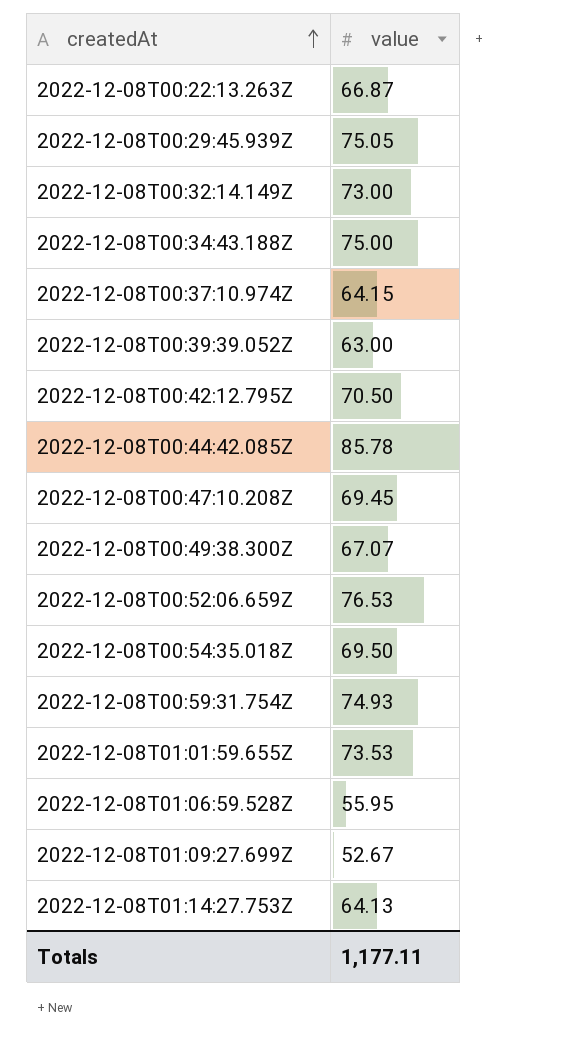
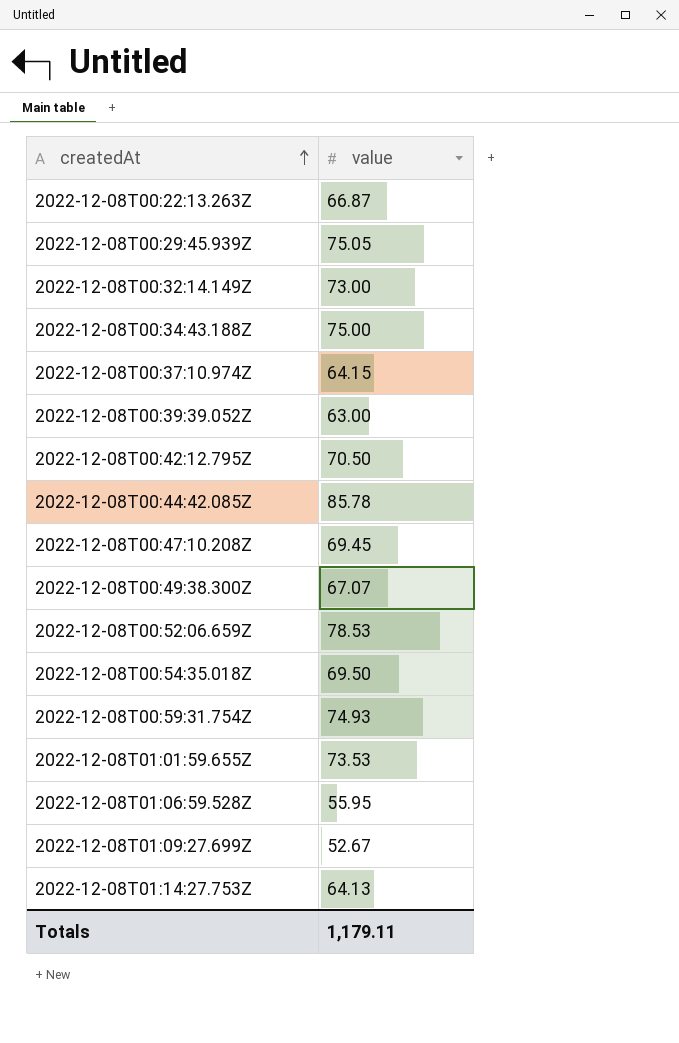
2022-12-08T00:52:06.659Z | value: 76.53 -> 78.53
Totals | value: 1,177.11 -> 1,179.11

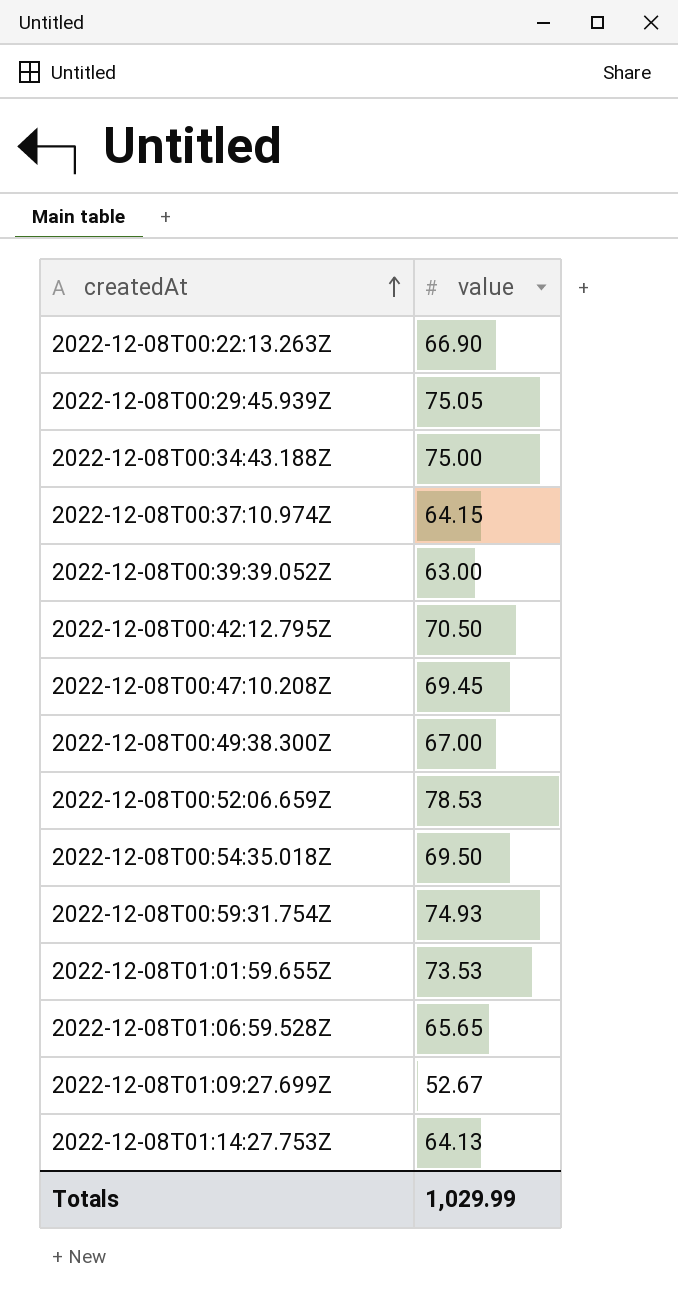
row 2022-12-08T00:32:14.149Z: 73.00 -> none
row 2022-12-08T00:44:42.085Z: 85.78 -> none
2022-12-08T00:22:13.263Z | value: 66.87 -> 66.90
2022-12-08T00:49:38.300Z | value: 67.07 -> 67.00
2022-12-08T01:06:59.528Z | value: 55.95 -> 65.65
Totals | value: 1,179.11 -> 1,029.99

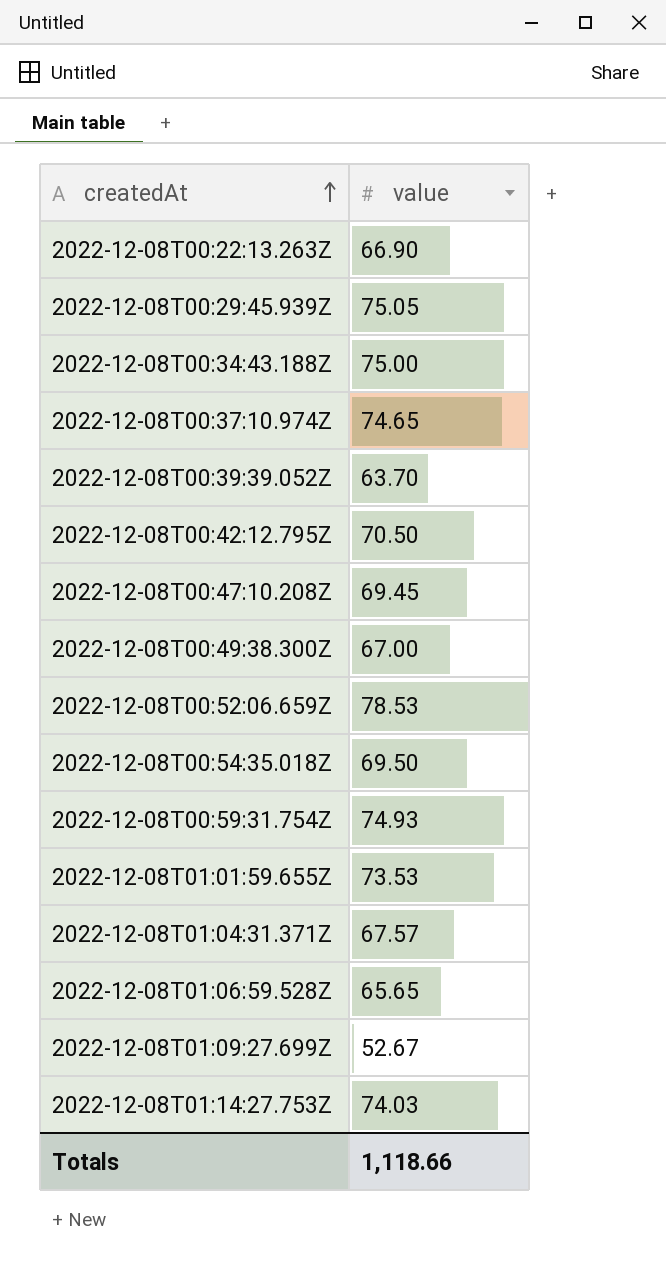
2022-12-08T00:37:10.974Z | value: 64.15 -> 74.65
2022-12-08T00:39:39.052Z | value: 63.00 -> 63.70
row 2022-12-08T01:04:31.371Z: none -> 67.57
2022-12-08T01:14:27.753Z | value: 64.13 -> 74.03
Totals | value: 1,029.99 -> 1,118.66

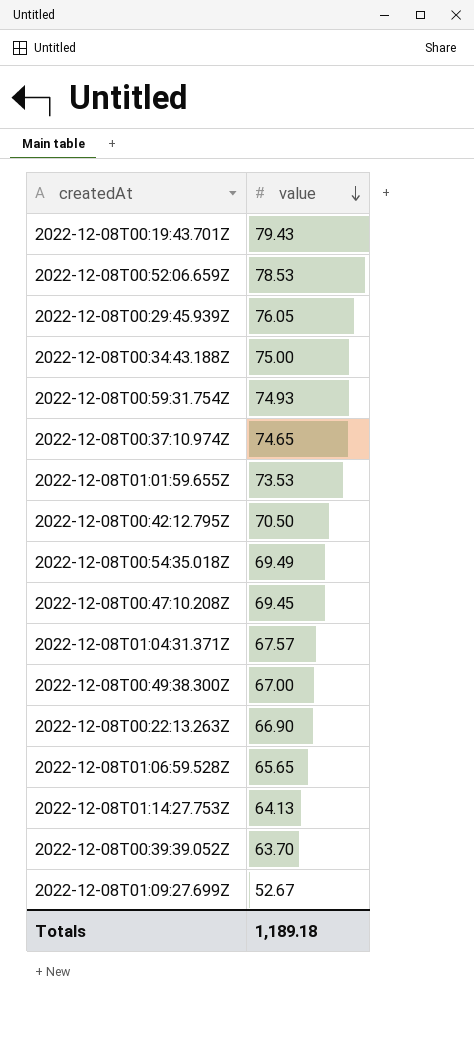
row order: createdAt ascending -> value descending
row 2022-12-08T00:19:43.701Z: none -> 79.43
2022-12-08T00:29:45.939Z | value: 75.05 -> 76.05
2022-12-08T00:54:35.018Z | value: 69.50 -> 69.49
2022-12-08T01:14:27.753Z | value: 74.03 -> 64.13
Totals | value: 1,118.66 -> 1,189.18

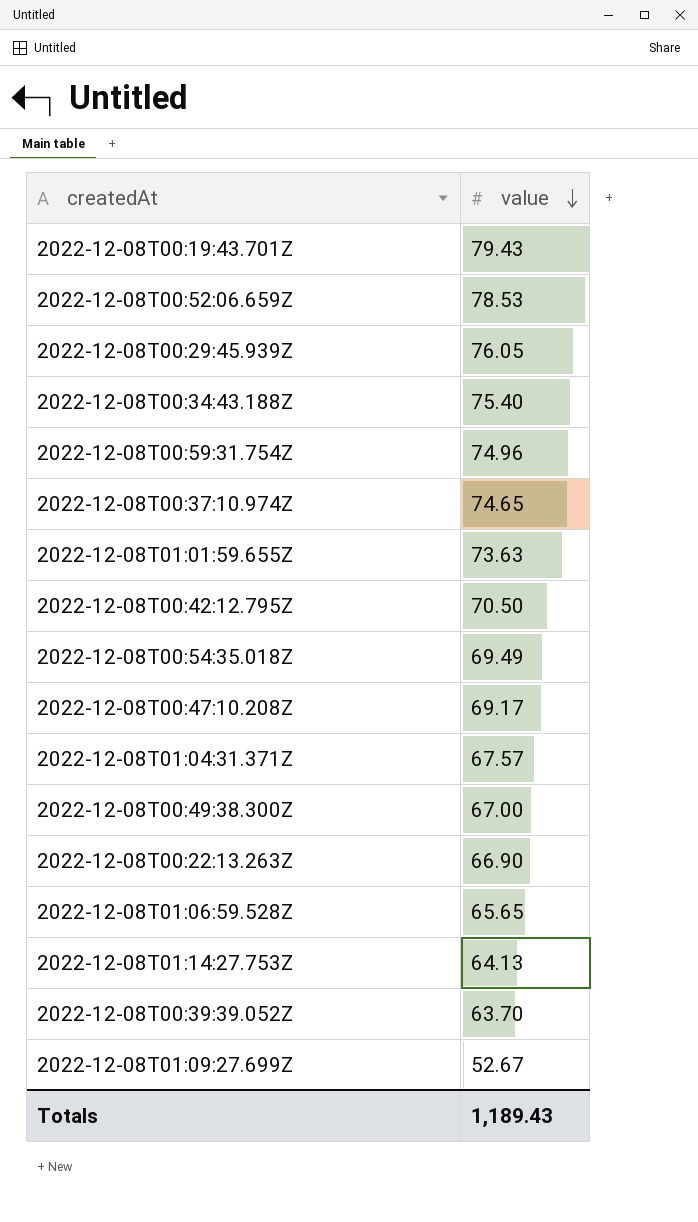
2022-12-08T00:34:43.188Z | value: 75.00 -> 75.40
2022-12-08T00:59:31.754Z | value: 74.93 -> 74.96
2022-12-08T01:01:59.655Z | value: 73.53 -> 73.63
2022-12-08T00:47:10.208Z | value: 69.45 -> 69.17
Totals | value: 1,189.18 -> 1,189.43

